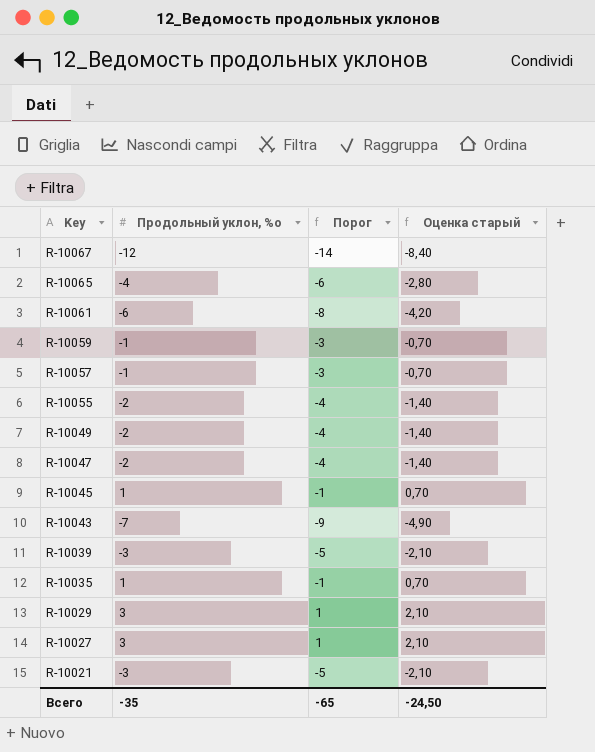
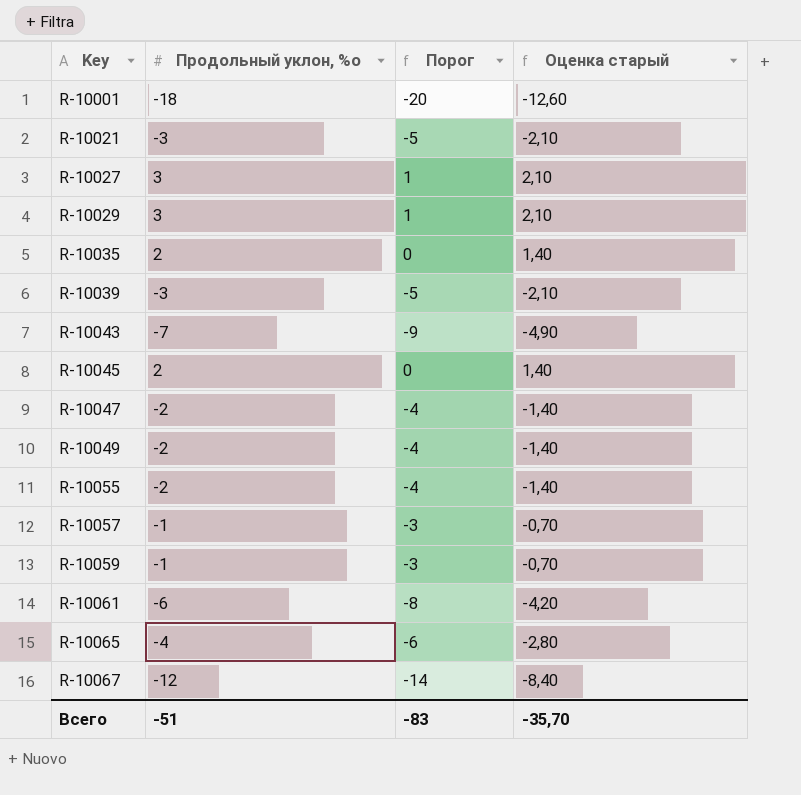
row order: Key descending -> Key ascending
row R-10001: none -> -18 | -20 | -12,60
R-10035 | Продольный уклон, %о: 1 -> 2
R-10035 | Порог: -1 -> 0
R-10035 | Оценка старый: 0,70 -> 1,40
R-10045 | Продольный уклон, %о: 1 -> 2
R-10045 | Порог: -1 -> 0
R-10045 | Оценка старый: 0,70 -> 1,40
Всего | Продольный уклон, %о: -35 -> -51
Всего | Порог: -65 -> -83
Всего | Оценка старый: -24,50 -> -35,70

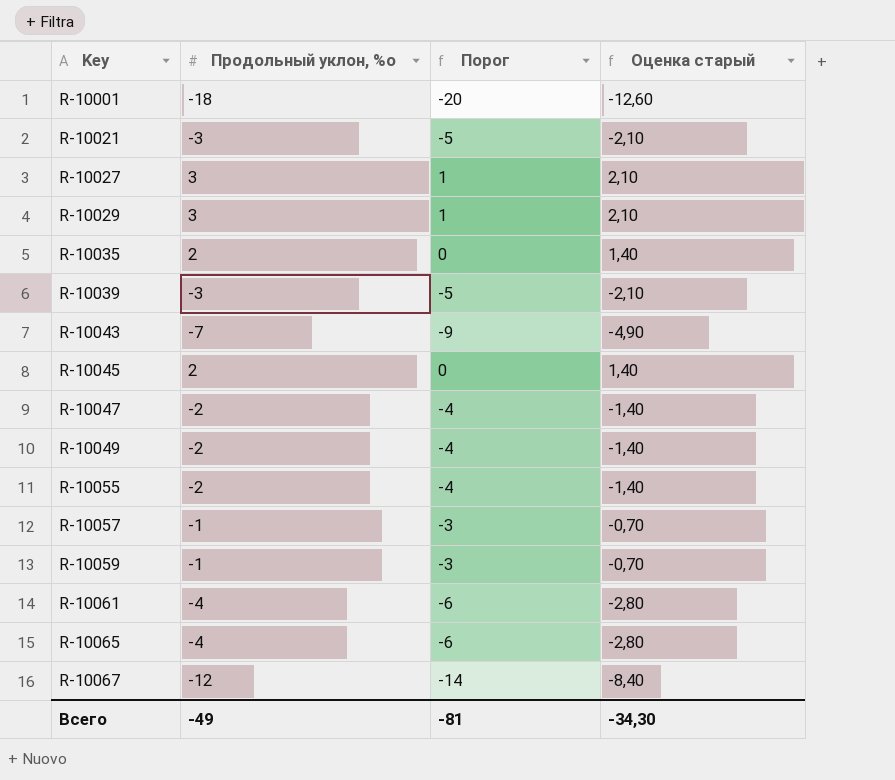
R-10061 | Продольный уклон, %о: -6 -> -4
R-10061 | Порог: -8 -> -6
R-10061 | Оценка старый: -4,20 -> -2,80
Всего | Продольный уклон, %о: -51 -> -49
Всего | Порог: -83 -> -81
Всего | Оценка старый: -35,70 -> -34,30

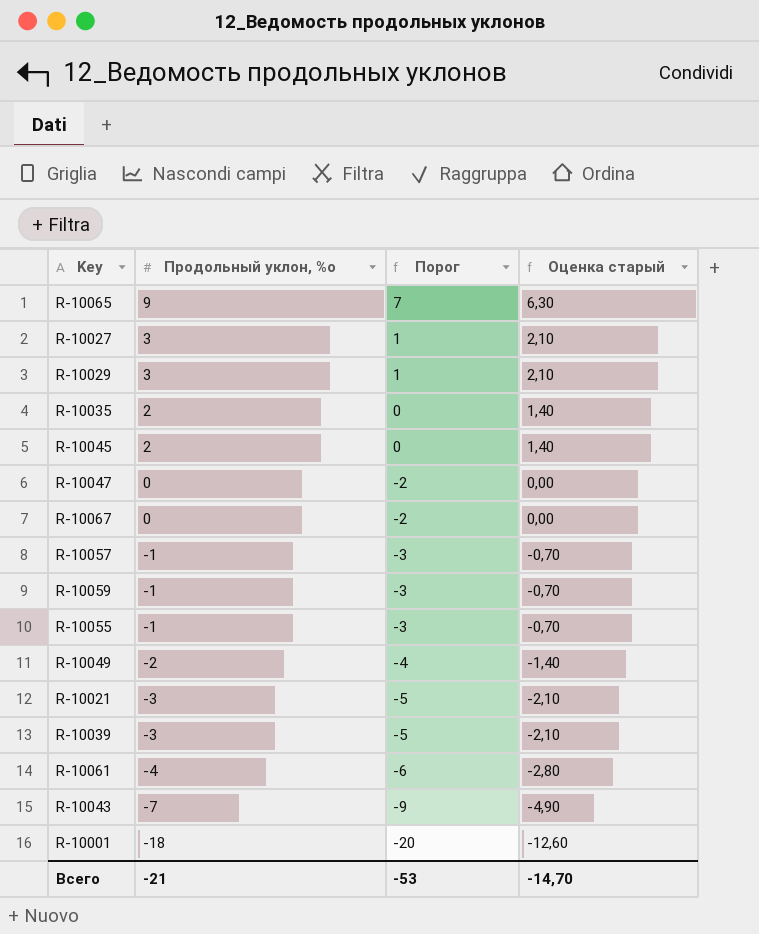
row order: Key ascending -> Продольный уклон, %о descending
R-10065 | Продольный уклон, %о: -4 -> 9
R-10065 | Порог: -6 -> 7
R-10065 | Оценка старый: -2,80 -> 6,30
R-10047 | Продольный уклон, %о: -2 -> 0
R-10047 | Порог: -4 -> -2
R-10047 | Оценка старый: -1,40 -> 0,00
R-10067 | Продольный уклон, %о: -12 -> 0
R-10067 | Порог: -14 -> -2
R-10067 | Оценка старый: -8,40 -> 0,00
R-10055 | Продольный уклон, %о: -2 -> -1
R-10055 | Порог: -4 -> -3
R-10055 | Оценка старый: -1,40 -> -0,70
Всего | Продольный уклон, %о: -49 -> -21
Всего | Порог: -81 -> -53
Всего | Оценка старый: -34,30 -> -14,70

